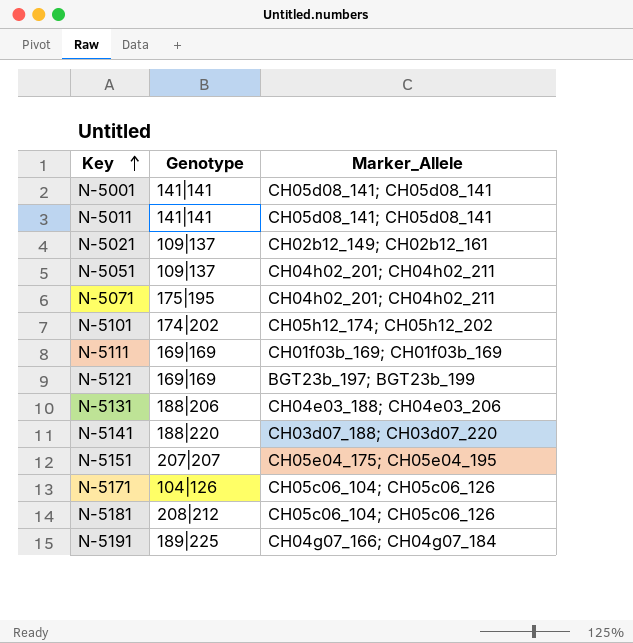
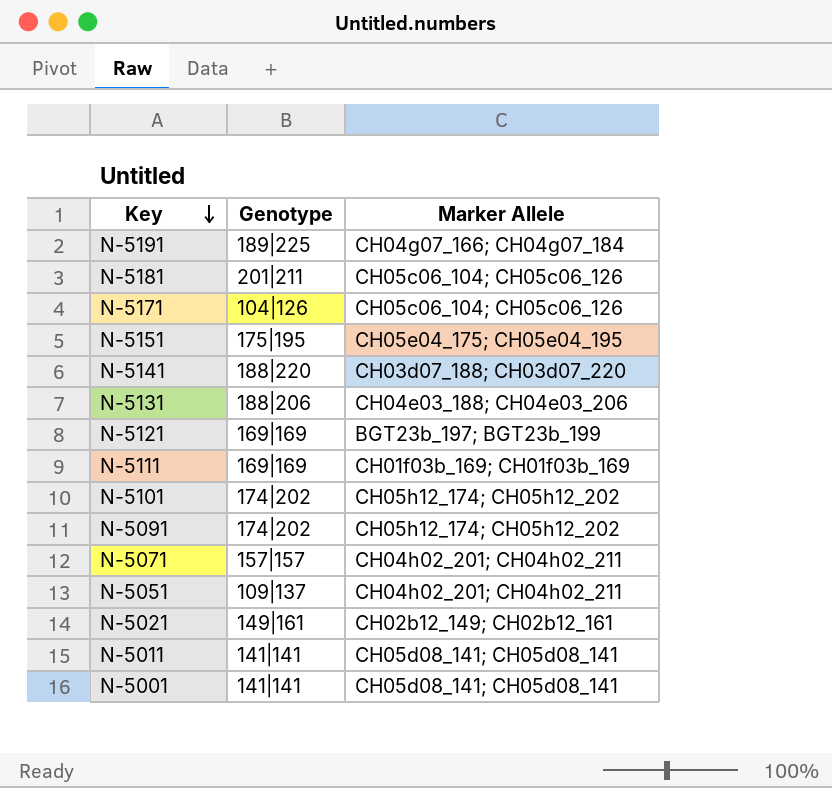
row order: Key ascending -> Key descending
column name: Marker_Allele -> Marker Allele
N-5181 | Genotype: 208|212 -> 201|211
N-5151 | Genotype: 207|207 -> 175|195
row N-5091: none -> 174|202 | CH05h12_174; CH05h12_202
N-5071 | Genotype: 175|195 -> 157|157
N-5021 | Genotype: 109|137 -> 149|161

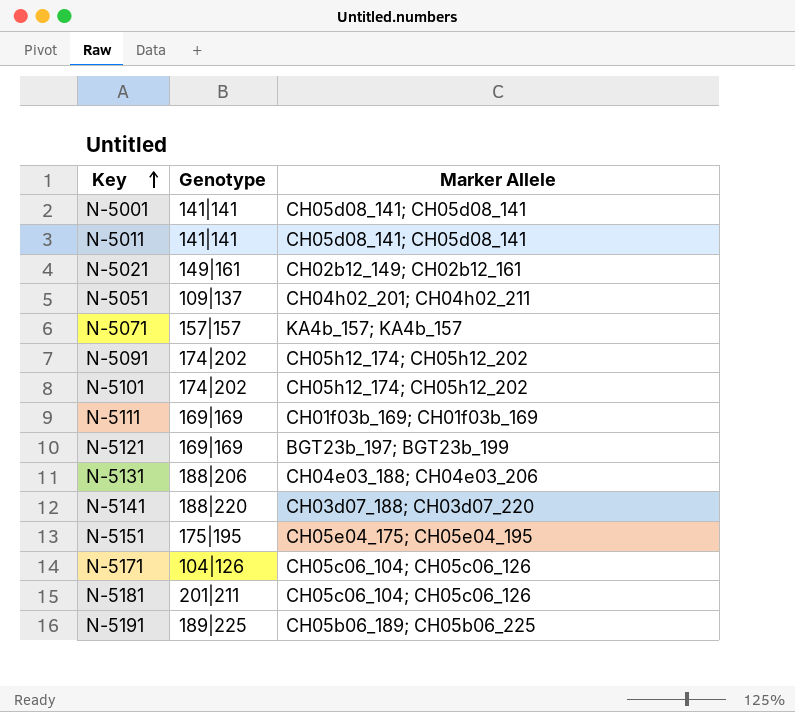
row order: Key descending -> Key ascending
N-5071 | Marker Allele: CH04h02_201; CH04h02_211 -> KA4b_157; KA4b_157
N-5191 | Marker Allele: CH04g07_166; CH04g07_184 -> CH05b06_189; CH05b06_225

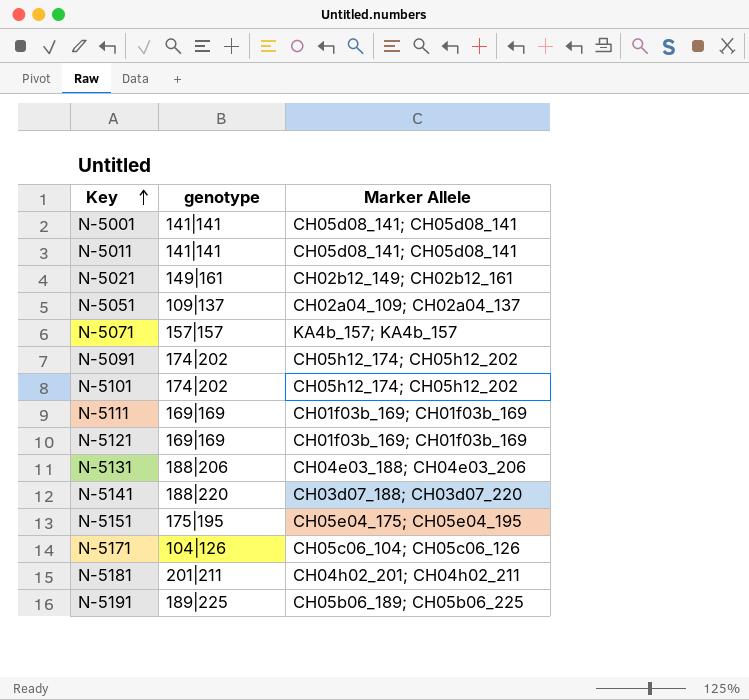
column name: Genotype -> genotype
N-5051 | Marker Allele: CH04h02_201; CH04h02_211 -> CH02a04_109; CH02a04_137
N-5121 | Marker Allele: BGT23b_197; BGT23b_199 -> CH01f03b_169; CH01f03b_169
N-5181 | Marker Allele: CH05c06_104; CH05c06_126 -> CH04h02_201; CH04h02_211

